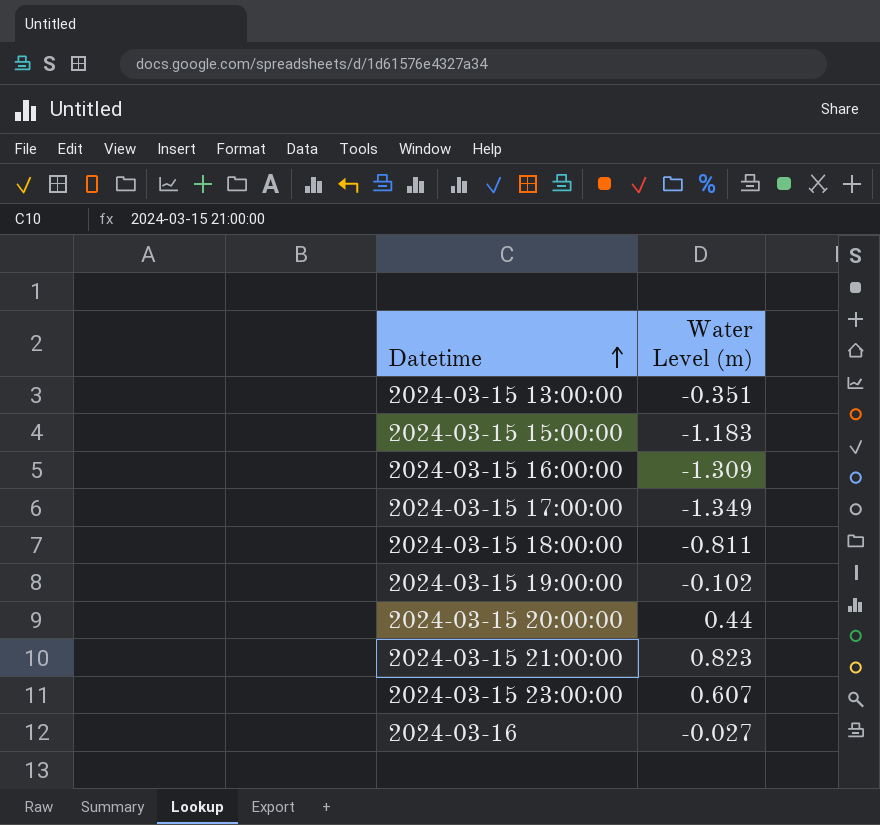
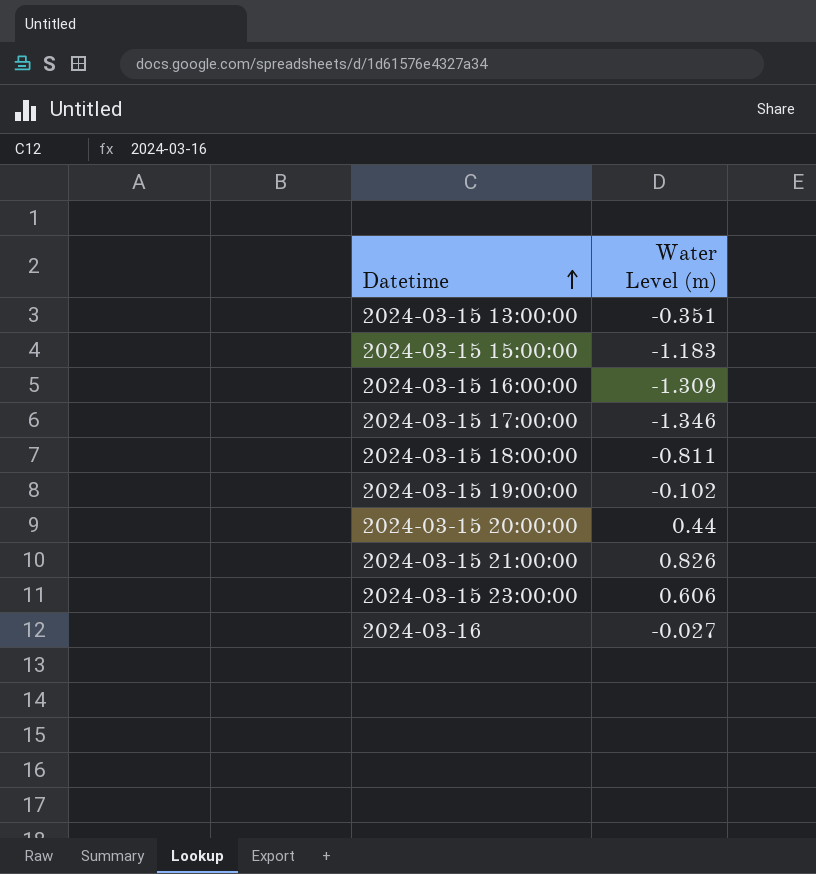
2024-03-15 17:00:00 | Water Level (m): -1.349 -> -1.346
2024-03-15 21:00:00 | Water Level (m): 0.823 -> 0.826
2024-03-15 23:00:00 | Water Level (m): 0.607 -> 0.606

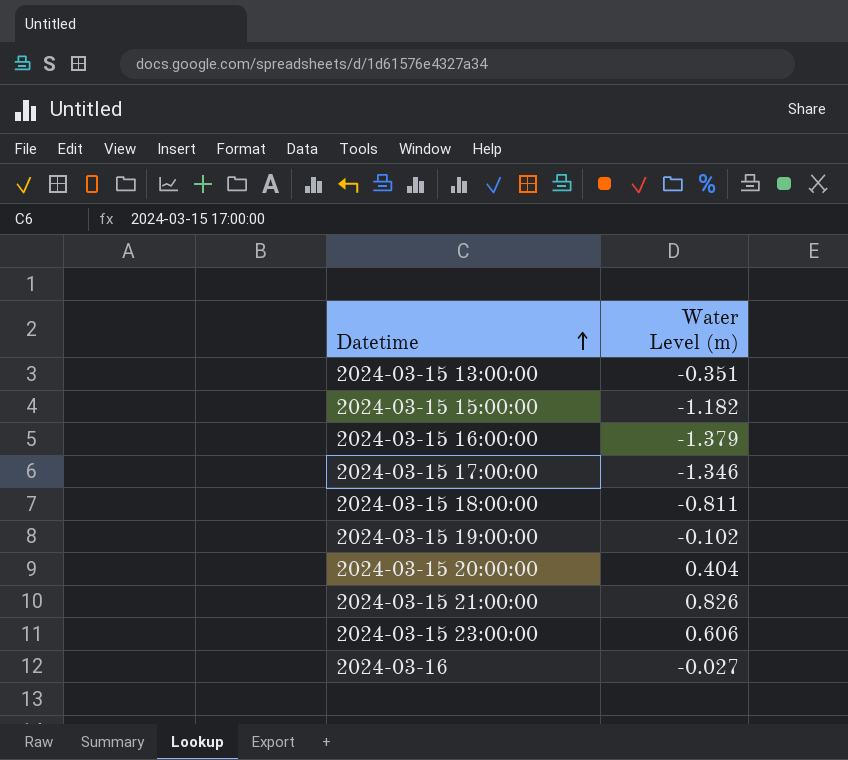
2024-03-15 15:00:00 | Water Level (m): -1.183 -> -1.182
2024-03-15 16:00:00 | Water Level (m): -1.309 -> -1.379
2024-03-15 20:00:00 | Water Level (m): 0.44 -> 0.404

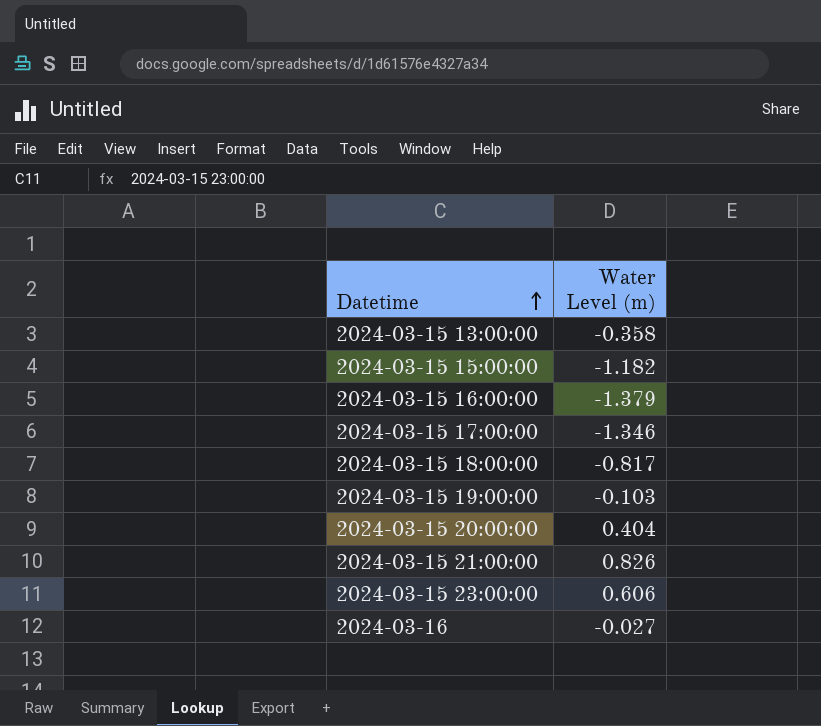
2024-03-15 13:00:00 | Water Level (m): -0.351 -> -0.358
2024-03-15 18:00:00 | Water Level (m): -0.811 -> -0.817
2024-03-15 19:00:00 | Water Level (m): -0.102 -> -0.103

